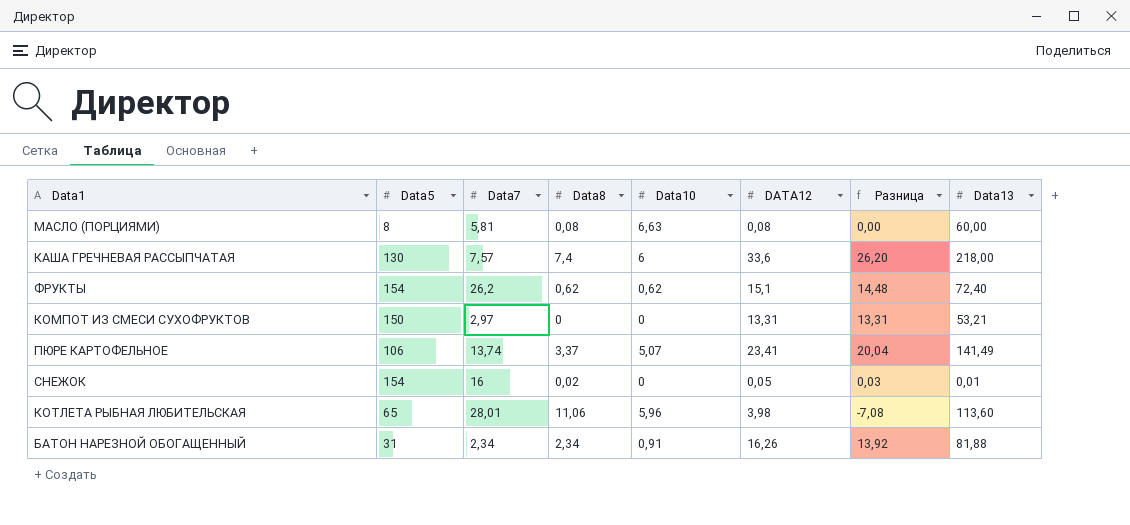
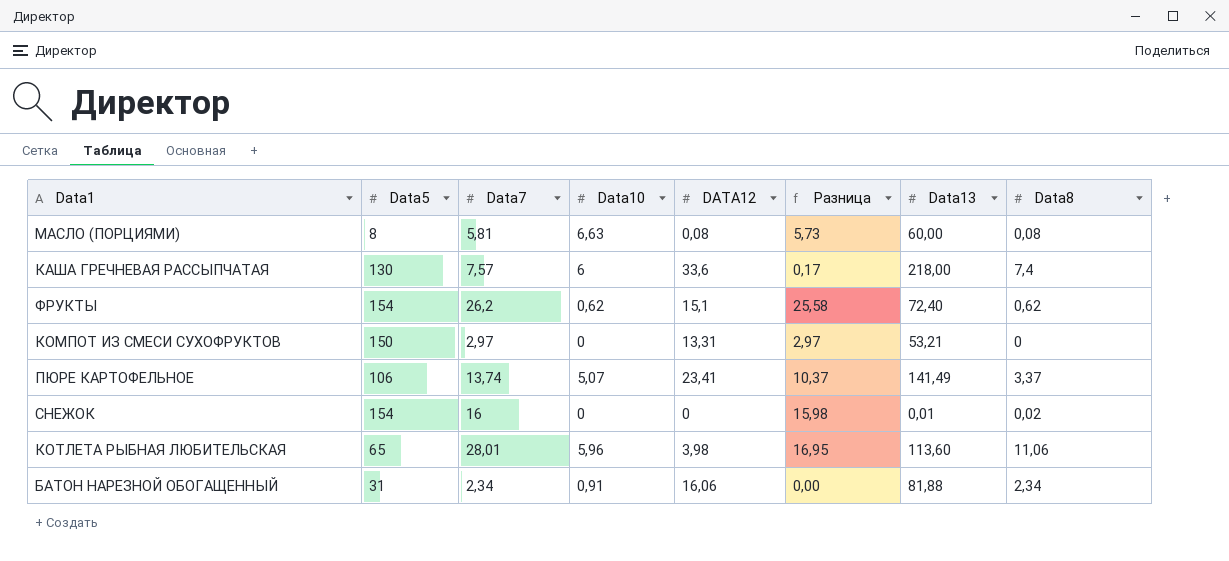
column Разница | formula: [DATA12] - [Data8] -> [Data7] - [Data8]
column Data8 | position: 4 -> 8
СНЕЖОК | DATA12: 0,05 -> 0
БАТОН НАРЕЗНОЙ ОБОГАЩЕННЫЙ | DATA12: 16,26 -> 16,06

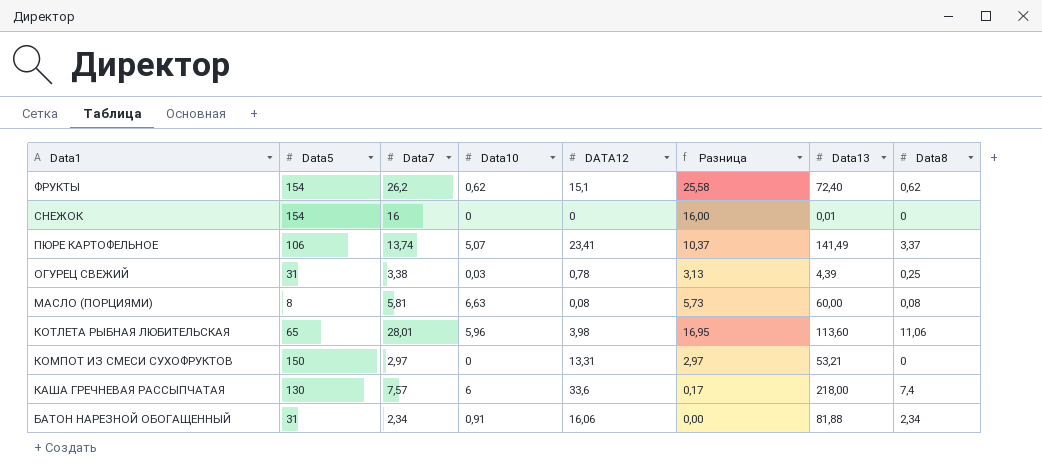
row order: none -> Data1 descending
СНЕЖОК | Разница: 15,98 -> 16,00
СНЕЖОК | Data8: 0,02 -> 0
row ОГУРЕЦ СВЕЖИЙ: none -> 31 | 3,38 | 0,03 | 0,78 | 3,13 | 4,39 | 0,25

